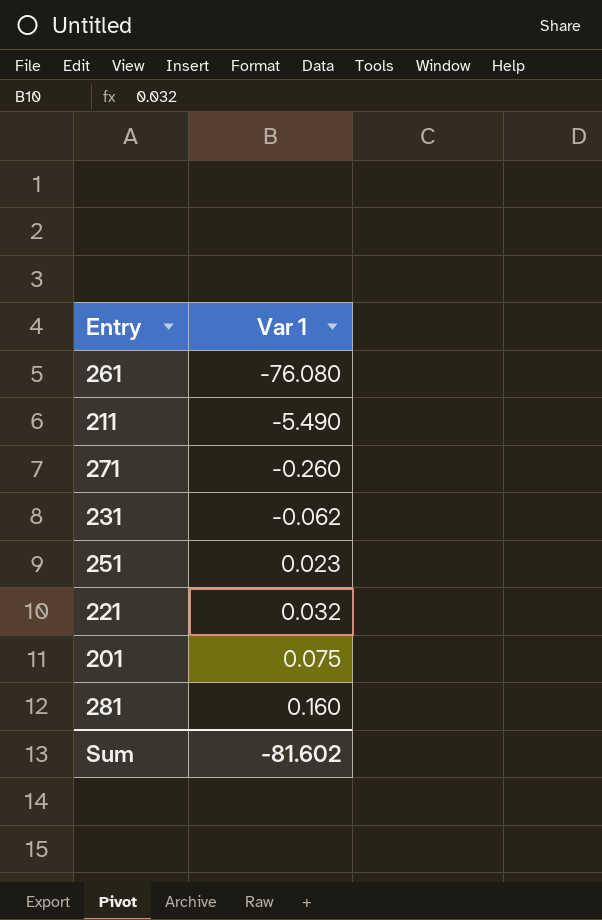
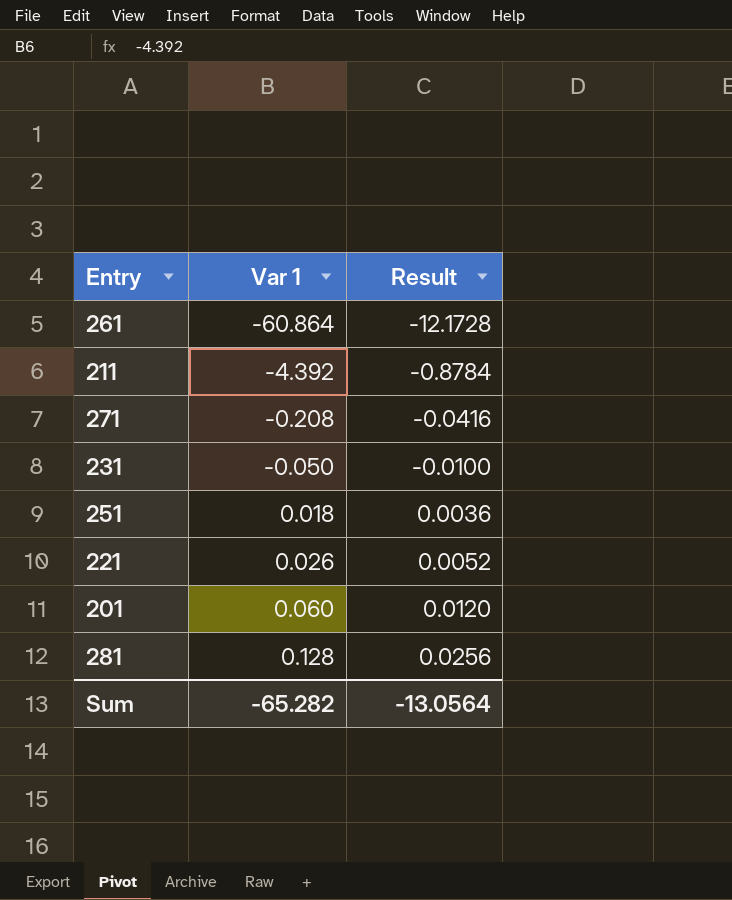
column Result | formula: none -> [Var 1] * 0.2
261 | Var 1: -76.080 -> -60.864
211 | Var 1: -5.490 -> -4.392
271 | Var 1: -0.260 -> -0.208
231 | Var 1: -0.062 -> -0.050
251 | Var 1: 0.023 -> 0.018
221 | Var 1: 0.032 -> 0.026
201 | Var 1: 0.075 -> 0.060
281 | Var 1: 0.160 -> 0.128
Sum | Var 1: -81.602 -> -65.282

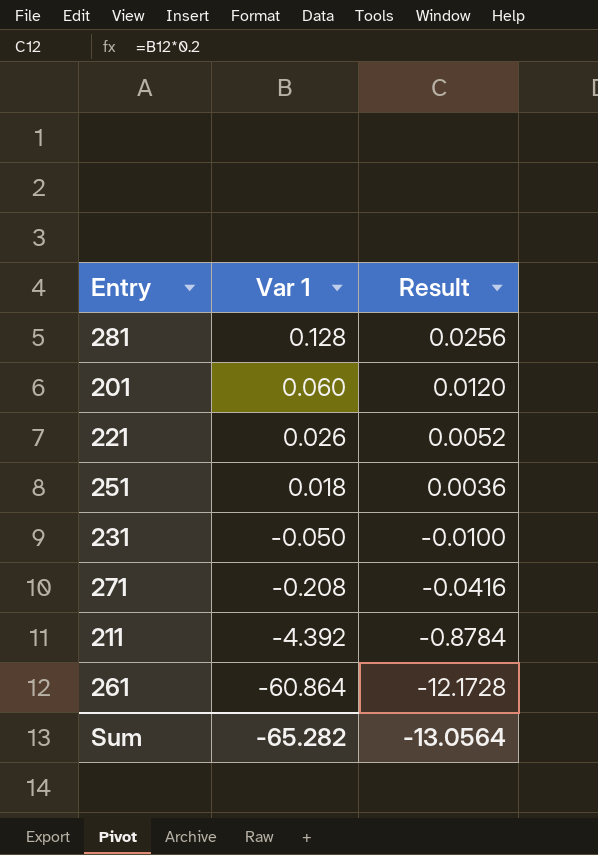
row order: Var 1 ascending -> Var 1 descending

